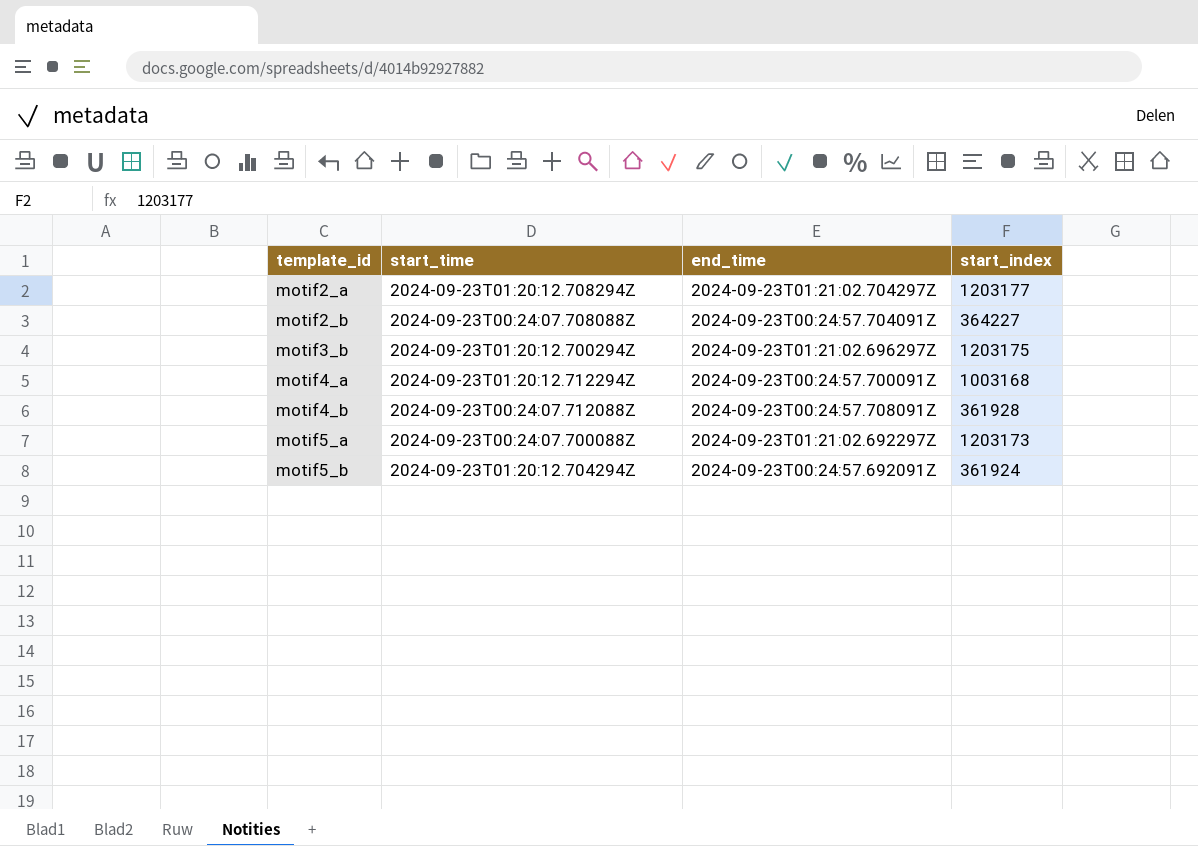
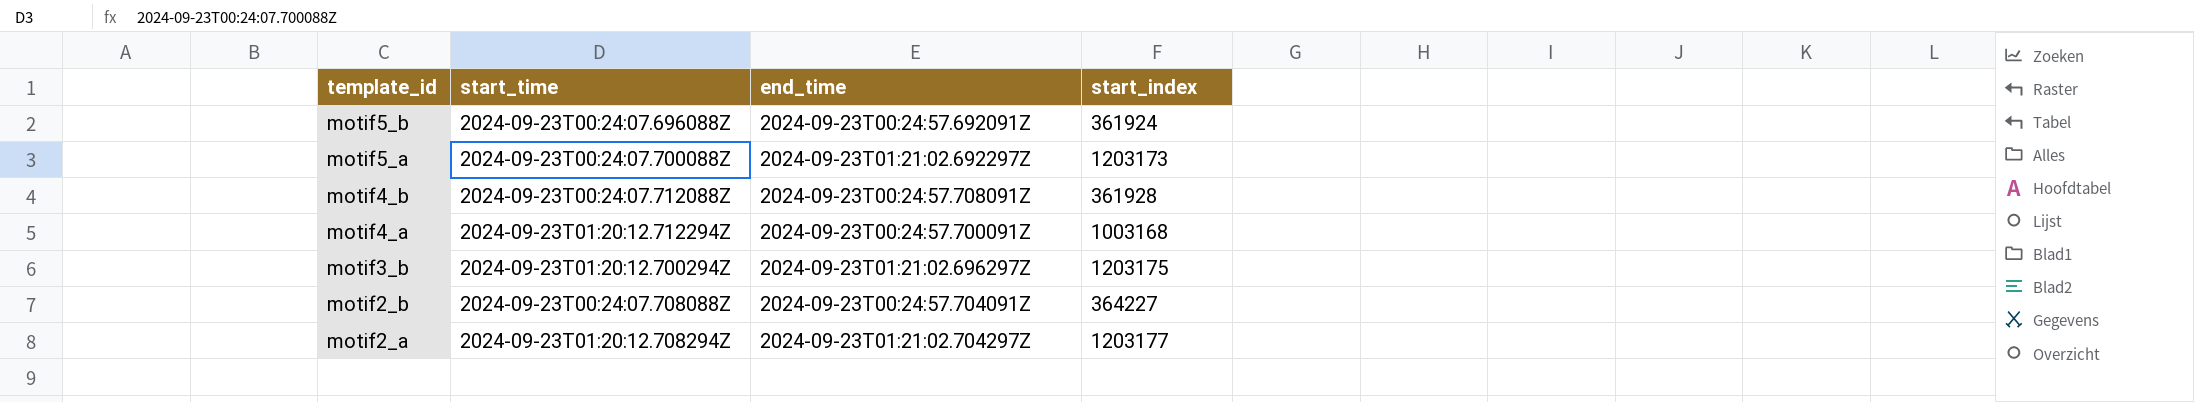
row order: template_id ascending -> template_id descending
motif5_b | start_time: 2024-09-23T01:20:12.704294Z -> 2024-09-23T00:24:07.696088Z

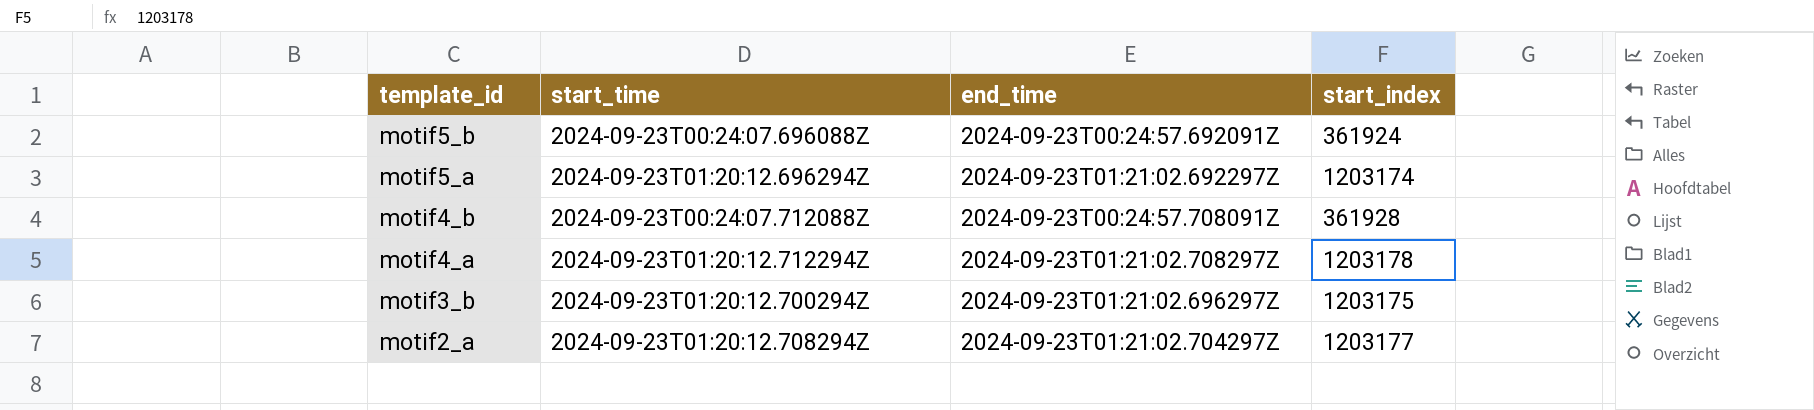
row motif2_b: 2024-09-23T00:24:07.708088Z | 2024-09-23T00:24:57.704091Z | 364227 -> none
motif5_a | start_time: 2024-09-23T00:24:07.700088Z -> 2024-09-23T01:20:12.696294Z
motif5_a | start_index: 1203173 -> 1203174
motif4_a | end_time: 2024-09-23T00:24:57.700091Z -> 2024-09-23T01:21:02.708297Z
motif4_a | start_index: 1003168 -> 1203178

